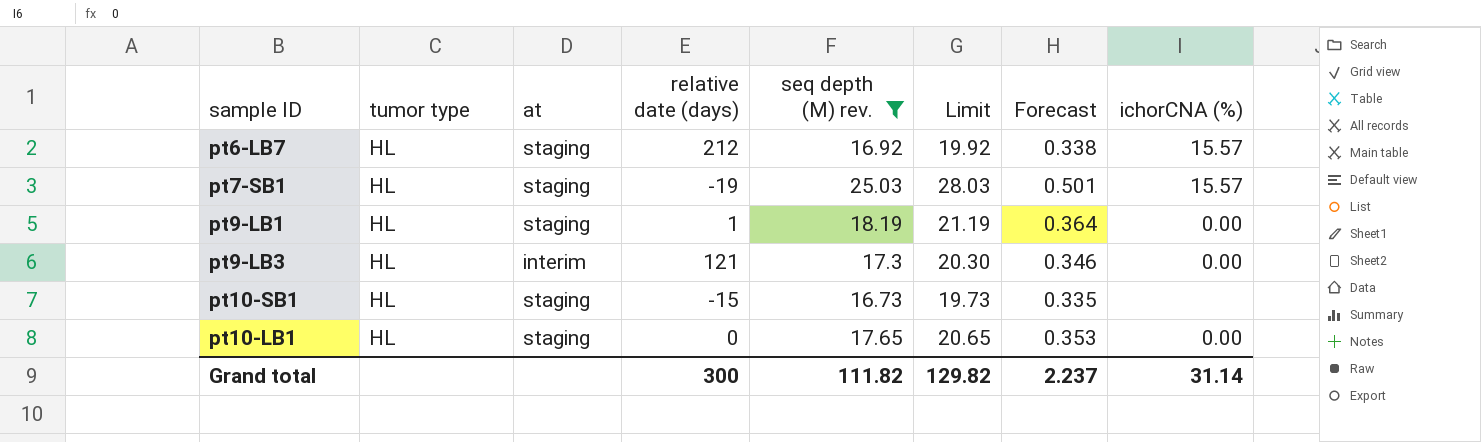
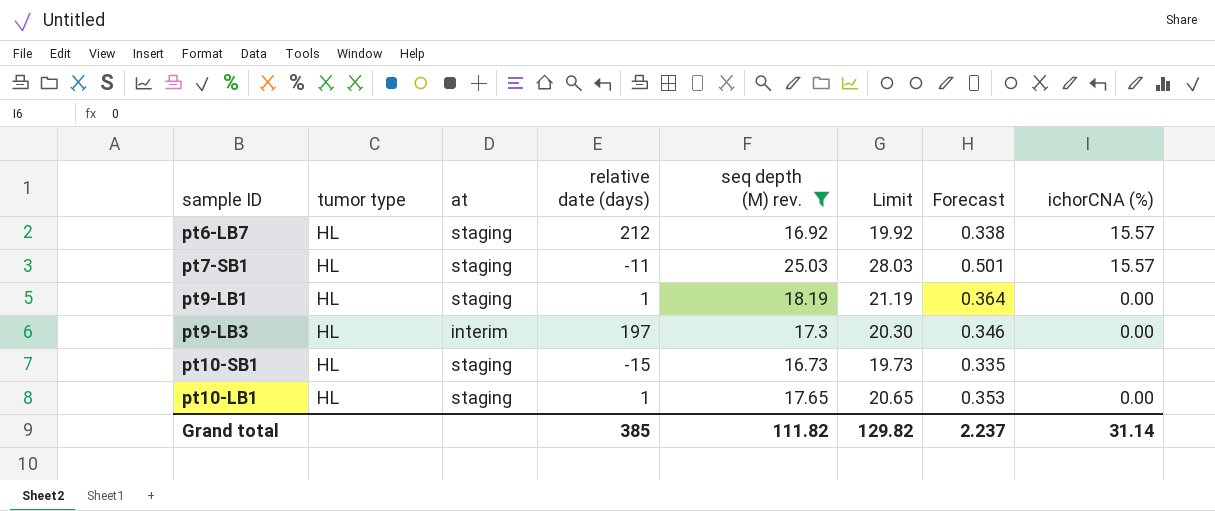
pt7-SB1 | relative date (days): -19 -> -11
pt9-LB3 | relative date (days): 121 -> 197
pt10-LB1 | relative date (days): 0 -> 1
Grand total | relative date (days): 300 -> 385

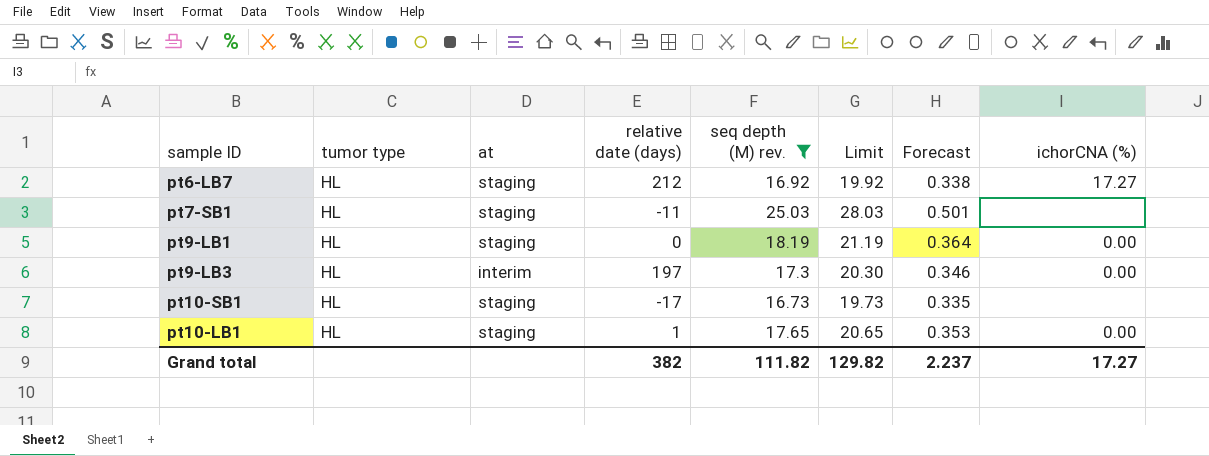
pt6-LB7 | ichorCNA (%): 15.57 -> 17.27
pt7-SB1 | ichorCNA (%): 15.57 -> none
pt9-LB1 | relative date (days): 1 -> 0
pt10-SB1 | relative date (days): -15 -> -17
Grand total | relative date (days): 385 -> 382
Grand total | ichorCNA (%): 31.14 -> 17.27

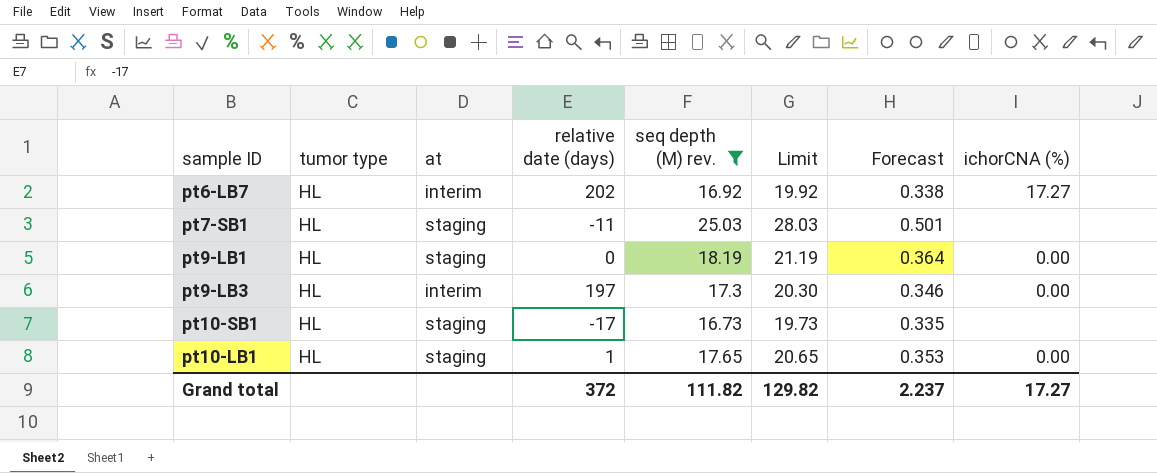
pt6-LB7 | at: staging -> interim
pt6-LB7 | relative date (days): 212 -> 202
Grand total | relative date (days): 382 -> 372

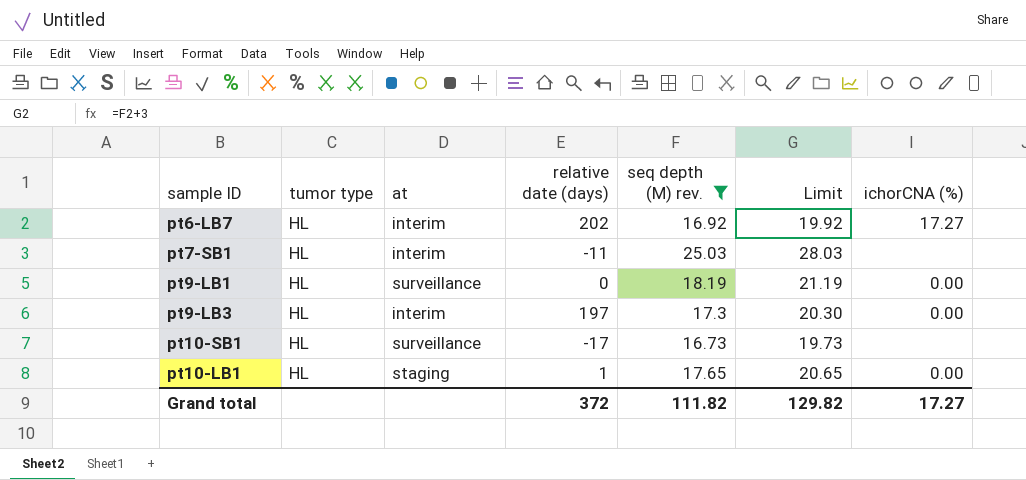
column Forecast | formula: [seq depth (M) rev.] * 0.02 -> none
pt7-SB1 | at: staging -> interim
pt9-LB1 | at: staging -> surveillance
pt10-SB1 | at: staging -> surveillance

